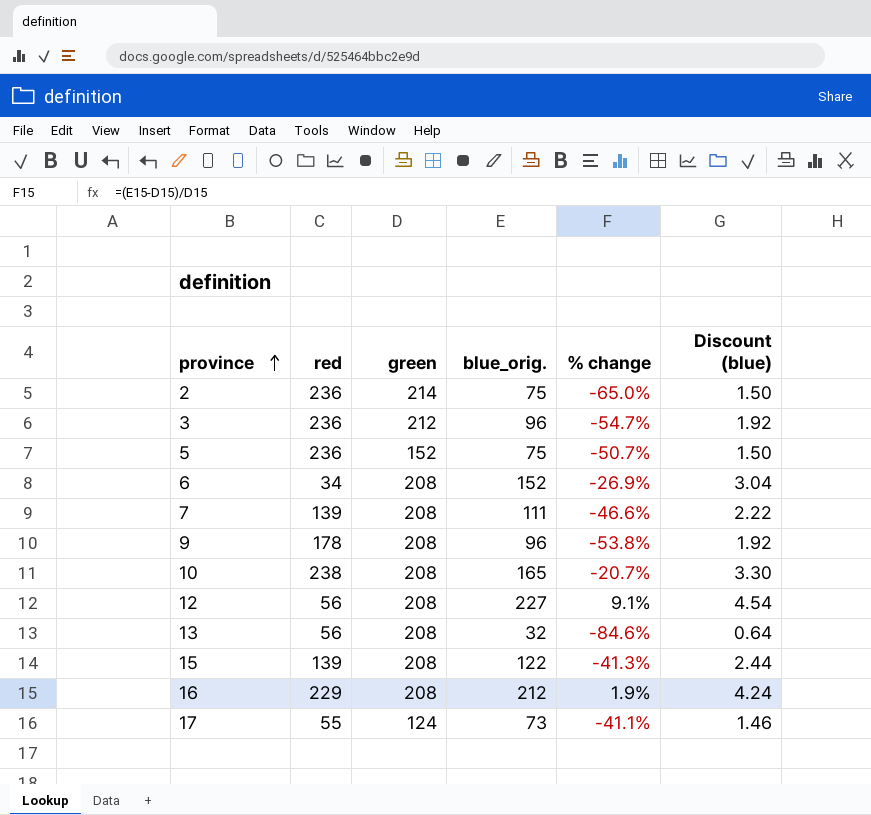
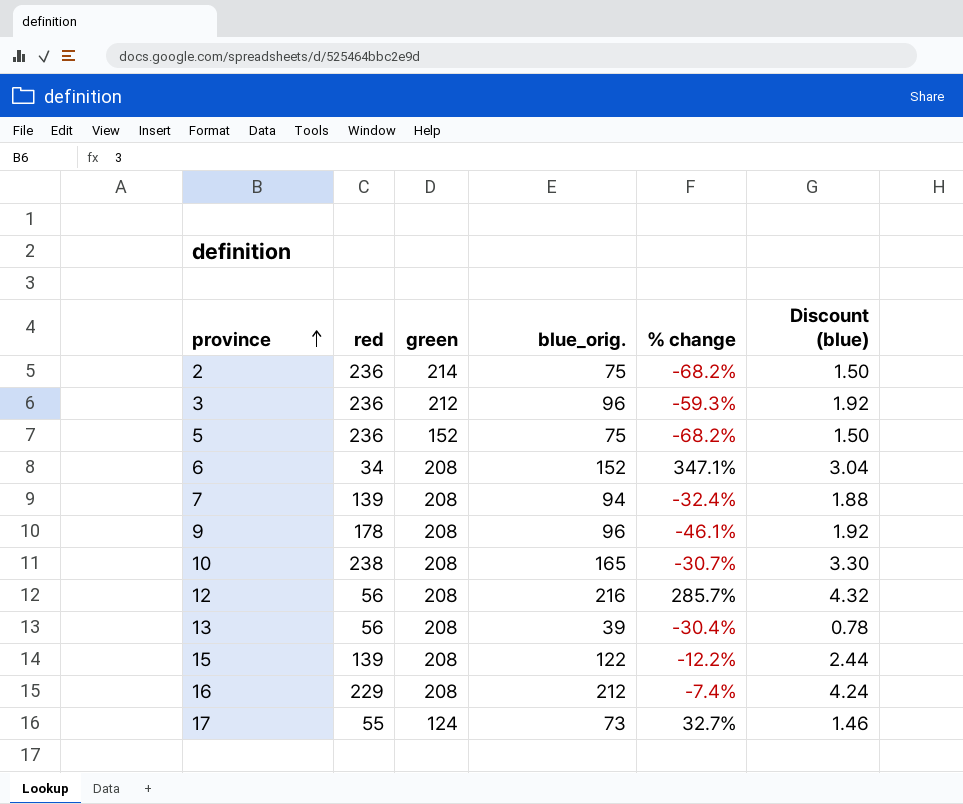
column % change | formula: ([blue_orig.] - [green]) / [green] -> ([blue_orig.] - [red]) / [red]
7 | blue_orig.: 111 -> 94
7 | Discount (blue): 2.22 -> 1.88
12 | blue_orig.: 227 -> 216
12 | Discount (blue): 4.54 -> 4.32
13 | blue_orig.: 32 -> 39
13 | Discount (blue): 0.64 -> 0.78

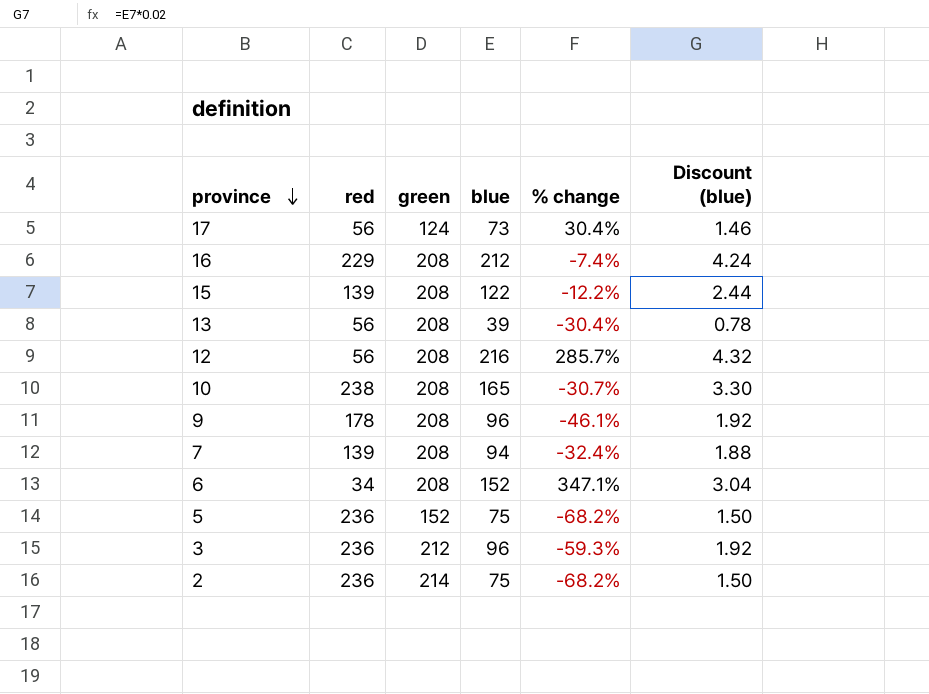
row order: province ascending -> province descending
column name: blue_orig. -> blue
17 | red: 55 -> 56
17 | % change: 32.7% -> 30.4%

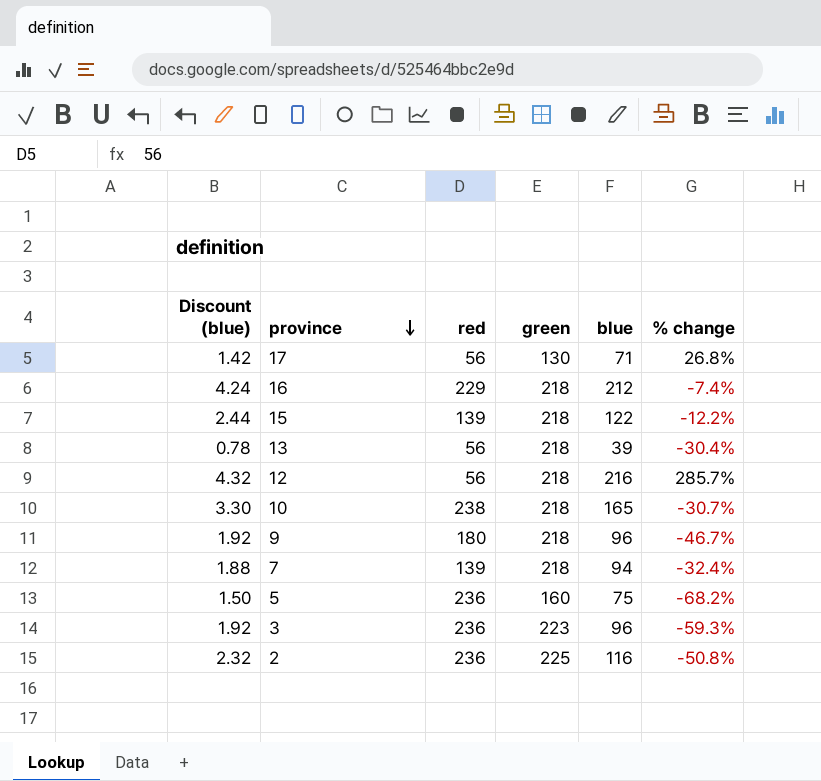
column Discount (blue) | position: 6 -> 1
row 6: 34 | 208 | 152 | 347.1% | 3.04 -> none
17 | Discount (blue): 1.46 -> 1.42
17 | green: 124 -> 130
17 | blue: 73 -> 71
17 | % change: 30.4% -> 26.8%
16 | green: 208 -> 218
15 | green: 208 -> 218
13 | green: 208 -> 218
12 | green: 208 -> 218
10 | green: 208 -> 218
9 | red: 178 -> 180
9 | green: 208 -> 218
9 | % change: -46.1% -> -46.7%
7 | green: 208 -> 218
5 | green: 152 -> 160
3 | green: 212 -> 223
2 | Discount (blue): 1.50 -> 2.32
2 | green: 214 -> 225
2 | blue: 75 -> 116
2 | % change: -68.2% -> -50.8%

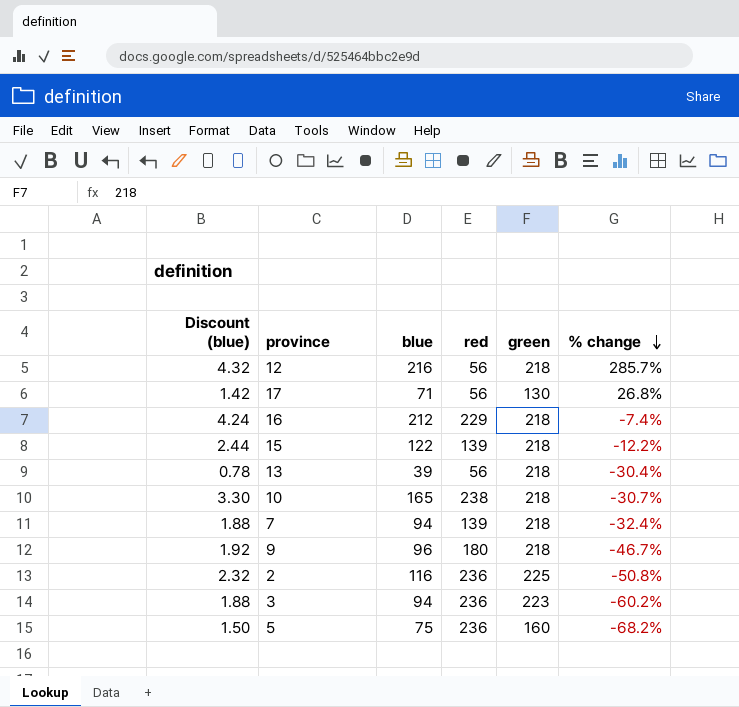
row order: province descending -> % change descending
column blue | position: 5 -> 3
3 | Discount (blue): 1.92 -> 1.88
3 | blue: 96 -> 94
3 | % change: -59.3% -> -60.2%

